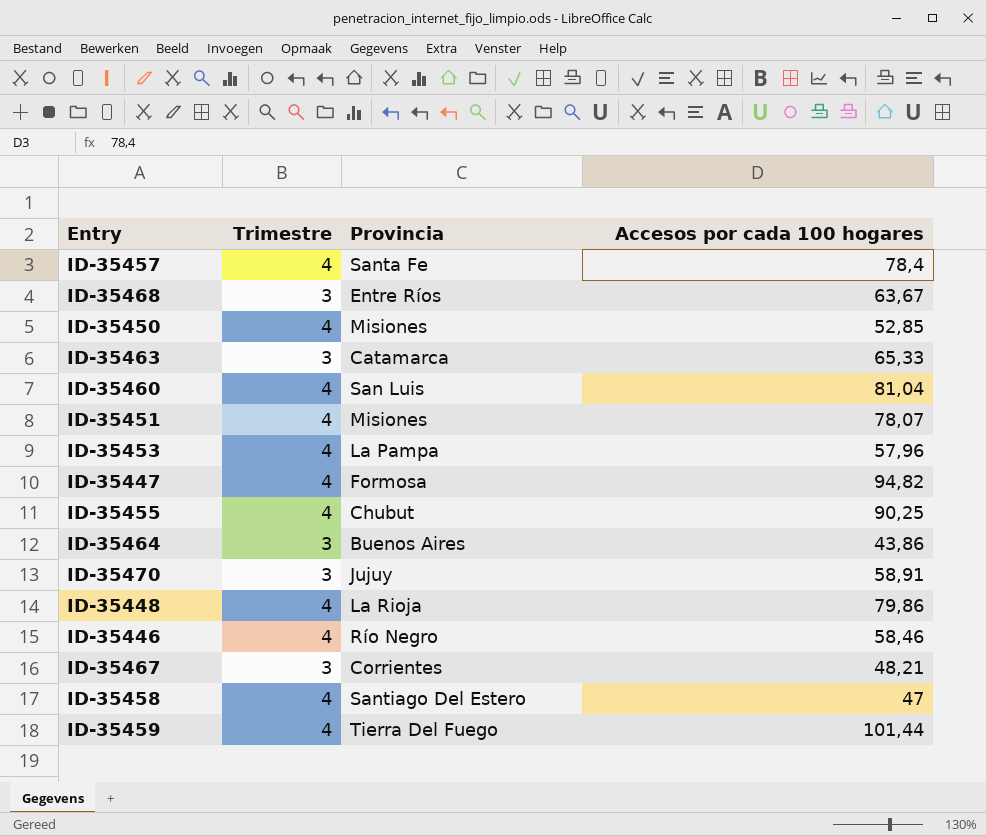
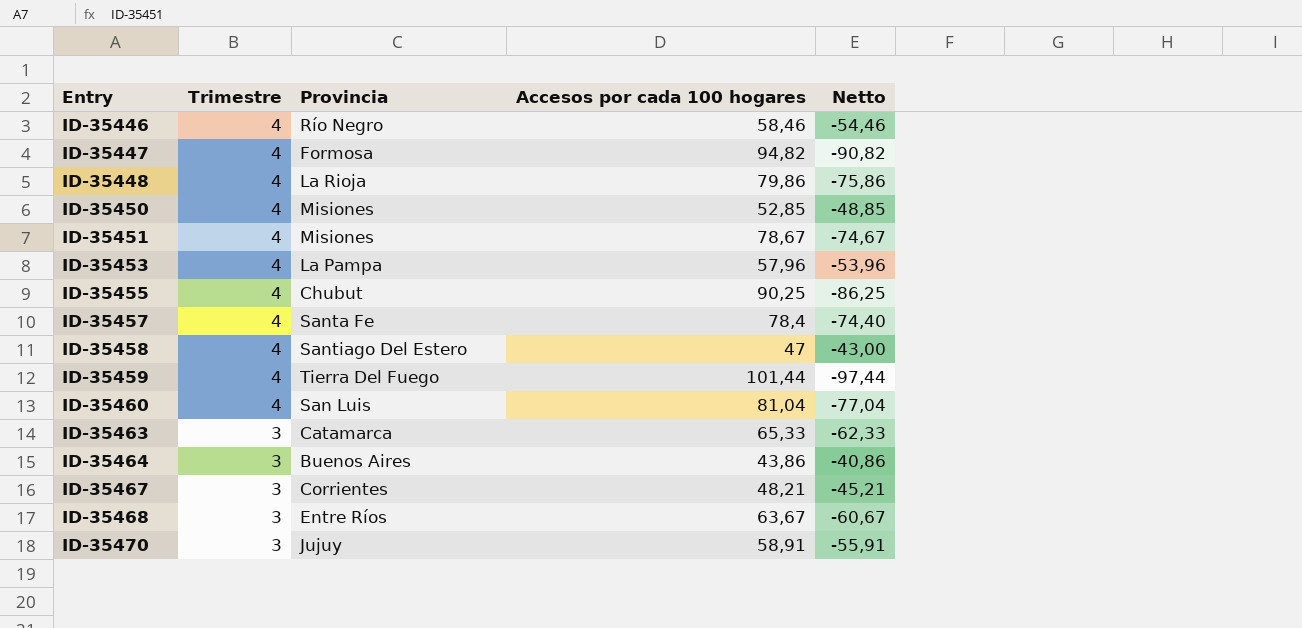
row order: none -> Entry ascending
column Netto | formula: none -> [Trimestre] - [Accesos por cada 100 hogares]
ID-35451 | Accesos por cada 100 hogares: 78,07 -> 78,67

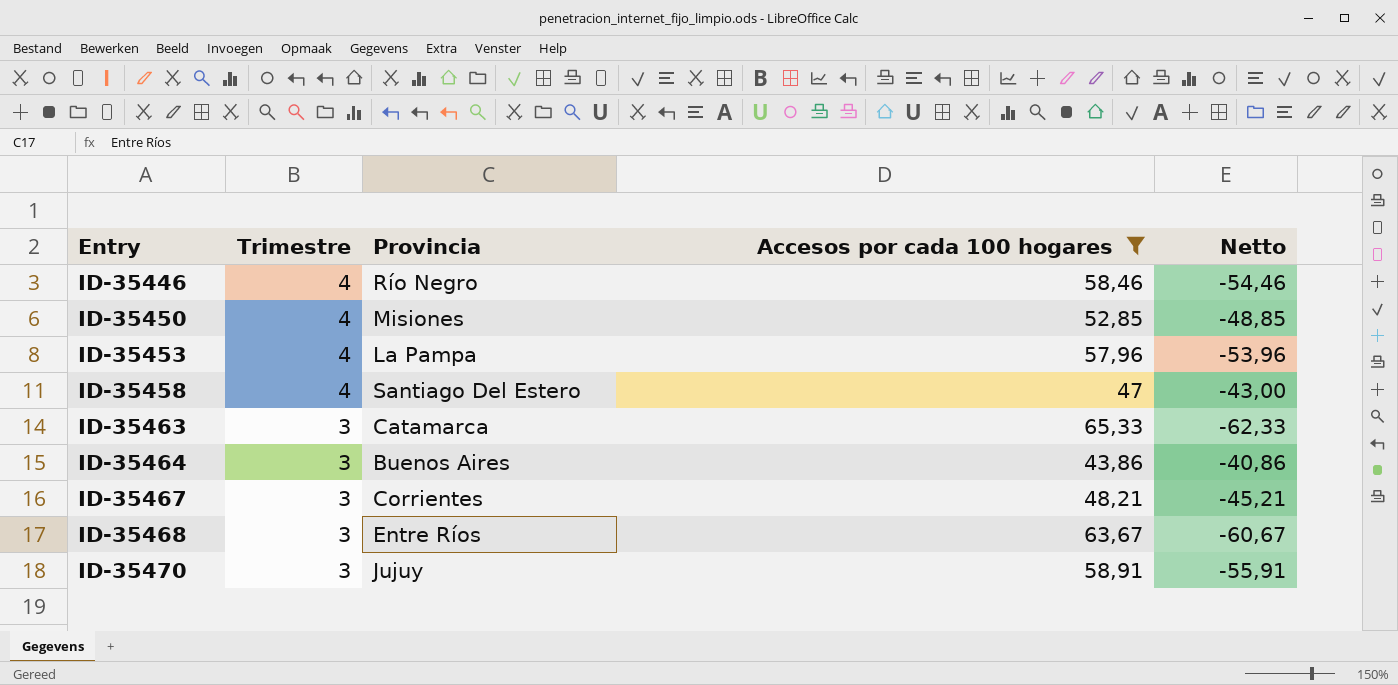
filter: none -> Accesos por cada 100 hogares <= 65,33

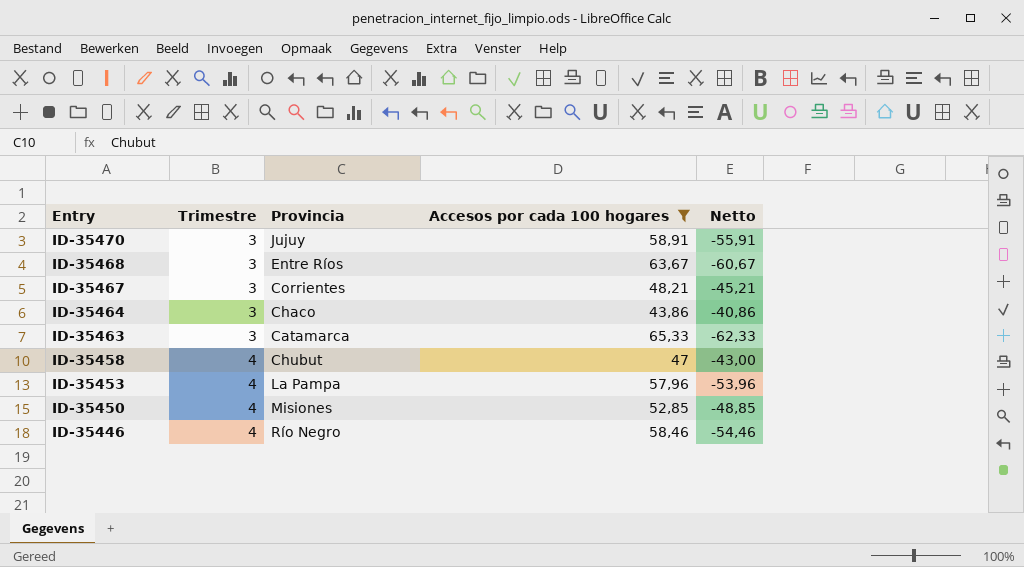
row order: Entry ascending -> Entry descending
ID-35464 | Provincia: Buenos Aires -> Chaco
ID-35458 | Provincia: Santiago Del Estero -> Chubut

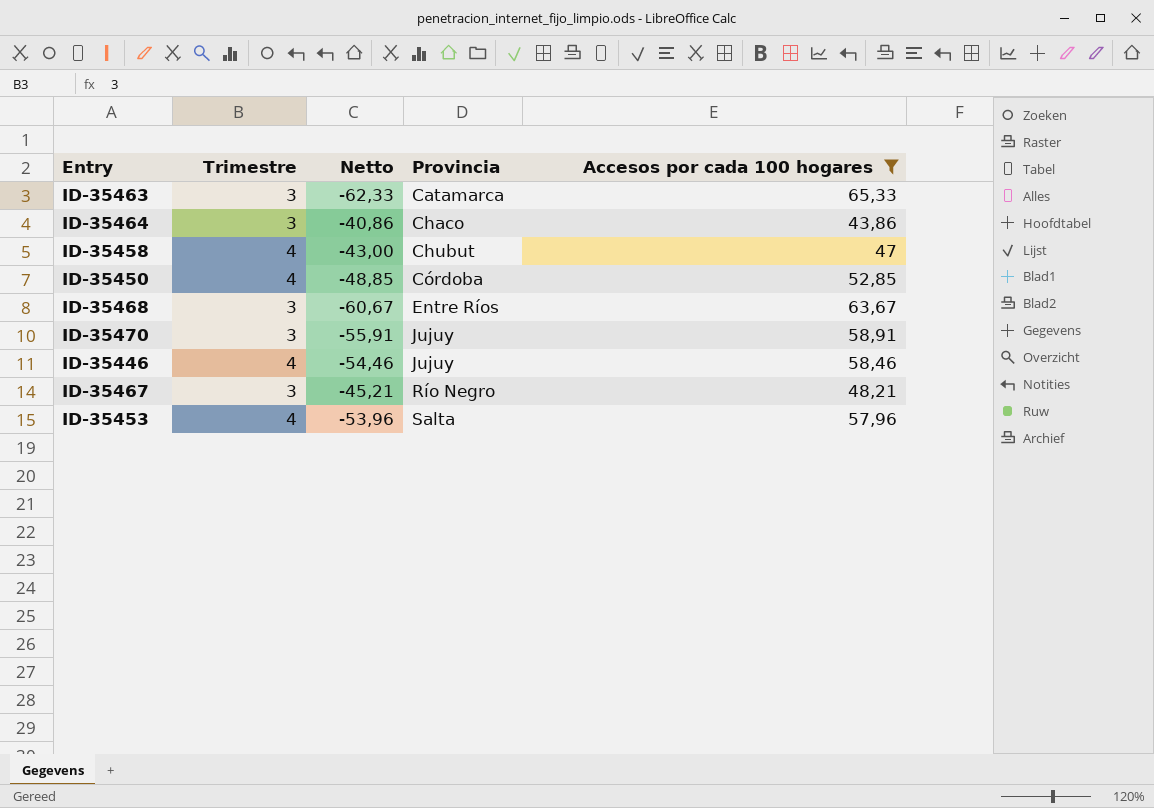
row order: Entry descending -> Provincia ascending
column Netto | position: 5 -> 3
ID-35450 | Provincia: Misiones -> Córdoba
ID-35446 | Provincia: Río Negro -> Jujuy
ID-35467 | Provincia: Corrientes -> Río Negro
ID-35453 | Provincia: La Pampa -> Salta

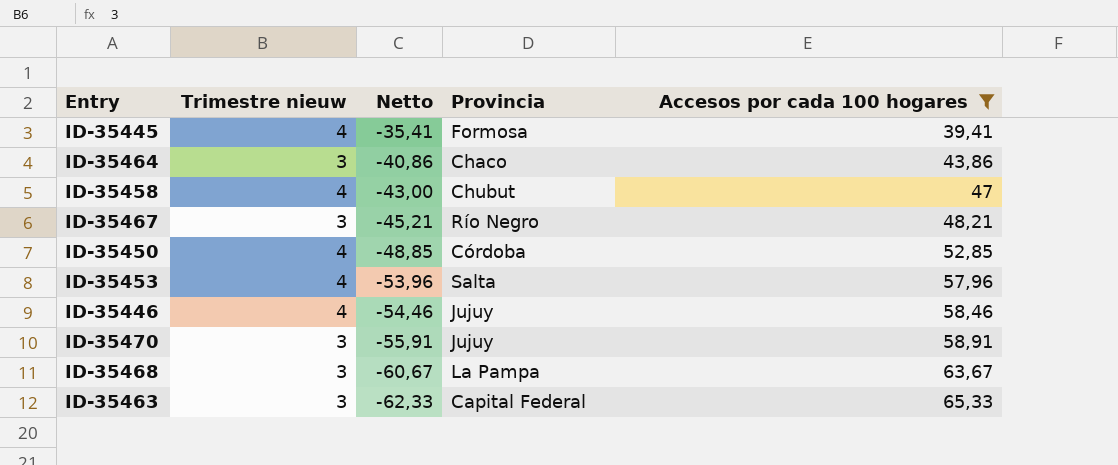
row order: Provincia ascending -> Netto descending
column name: Trimestre -> Trimestre nieuw
row ID-35445: none -> 4 | -35,41 | Formosa | 39,41
ID-35468 | Provincia: Entre Ríos -> La Pampa
ID-35463 | Provincia: Catamarca -> Capital Federal

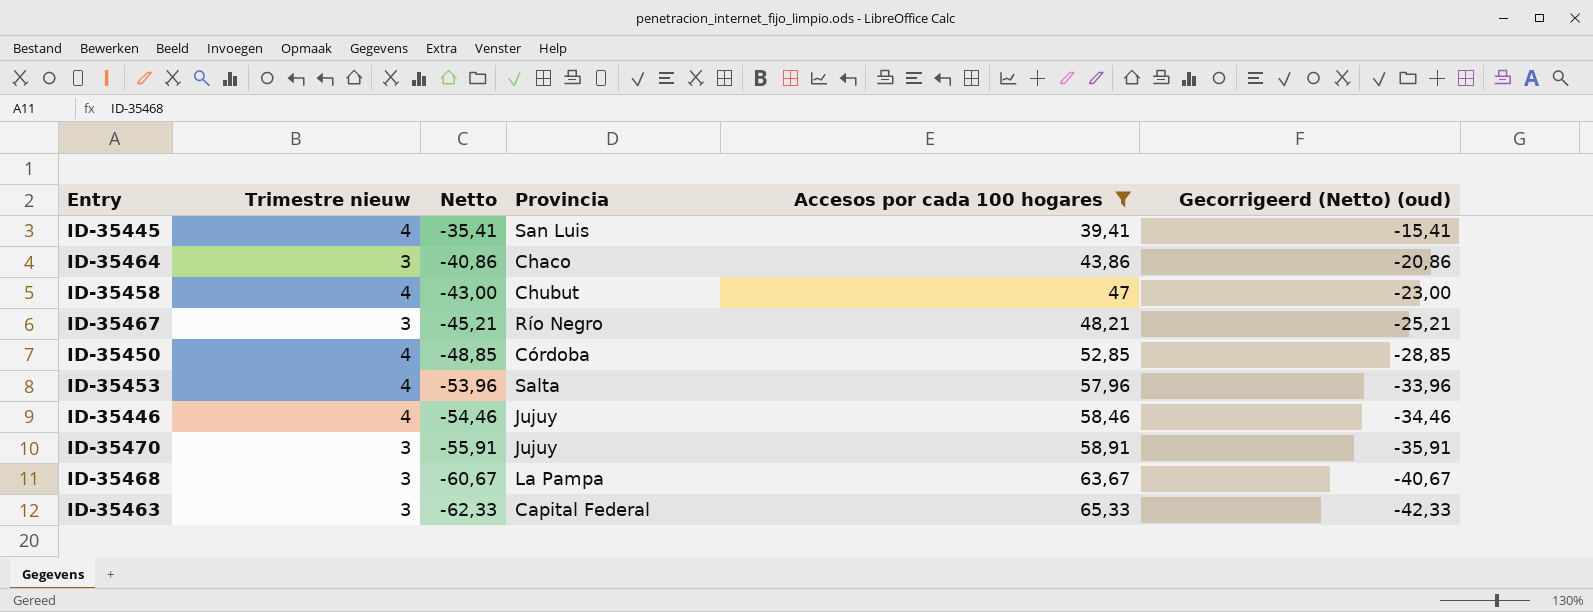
column Gecorrigeerd (Netto) (oud) | formula: none -> [Netto] + 20
ID-35445 | Provincia: Formosa -> San Luis

